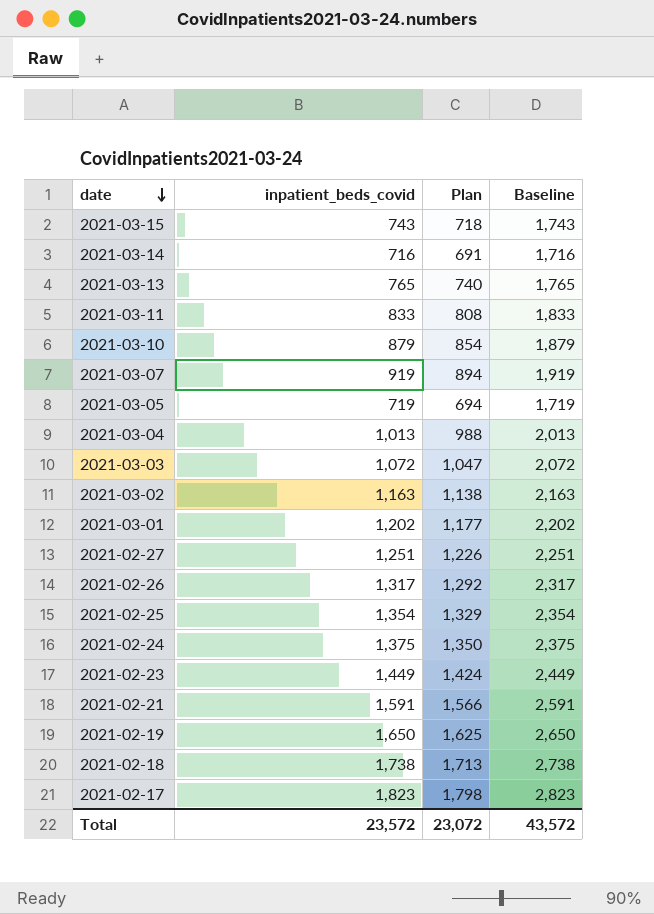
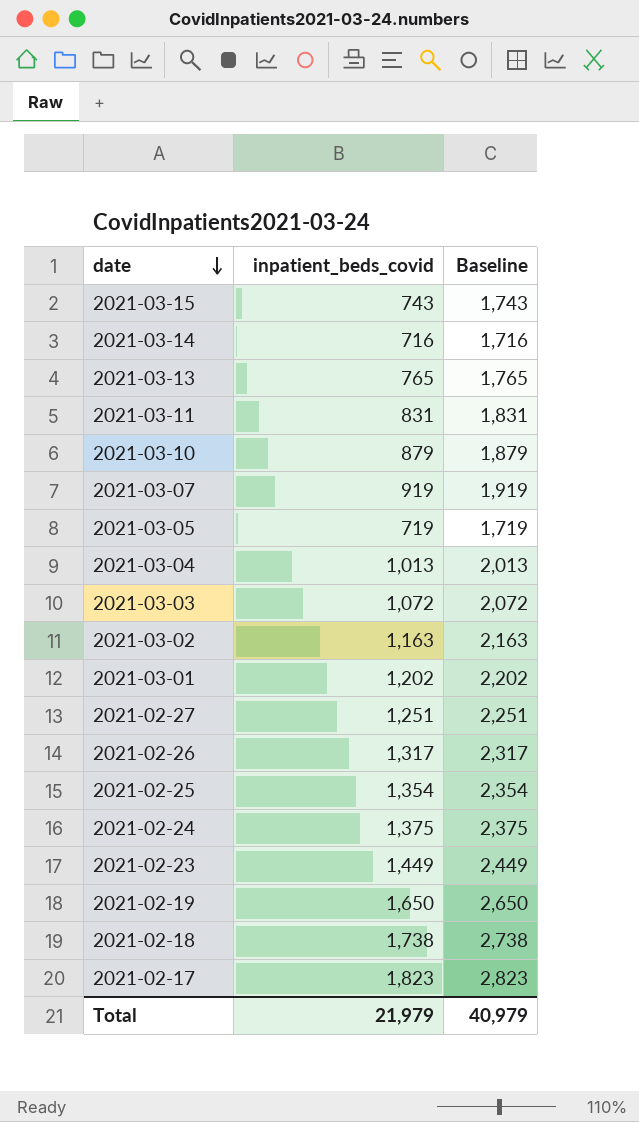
column Plan | formula: [inpatient_beds_covid] - 25 -> none
row 2021-02-21: 1,591 | 1,566 | 2,591 -> none
2021-03-11 | inpatient_beds_covid: 833 -> 831
2021-03-11 | Baseline: 1,833 -> 1,831
Total | inpatient_beds_covid: 23,572 -> 21,979
Total | Baseline: 43,572 -> 40,979

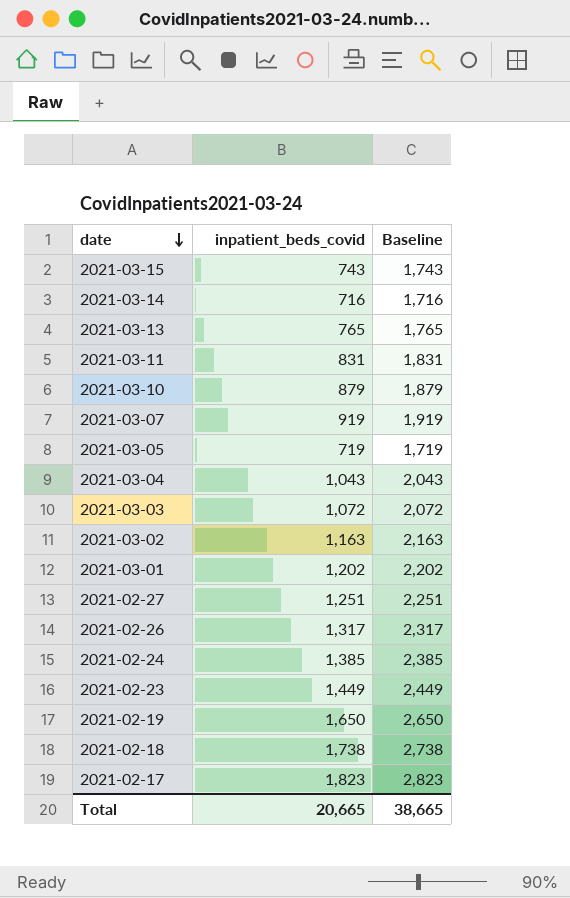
row 2021-02-25: 1,354 | 2,354 -> none
2021-03-04 | inpatient_beds_covid: 1,013 -> 1,043
2021-03-04 | Baseline: 2,013 -> 2,043
2021-02-24 | inpatient_beds_covid: 1,375 -> 1,385
2021-02-24 | Baseline: 2,375 -> 2,385
Total | inpatient_beds_covid: 21,979 -> 20,665
Total | Baseline: 40,979 -> 38,665

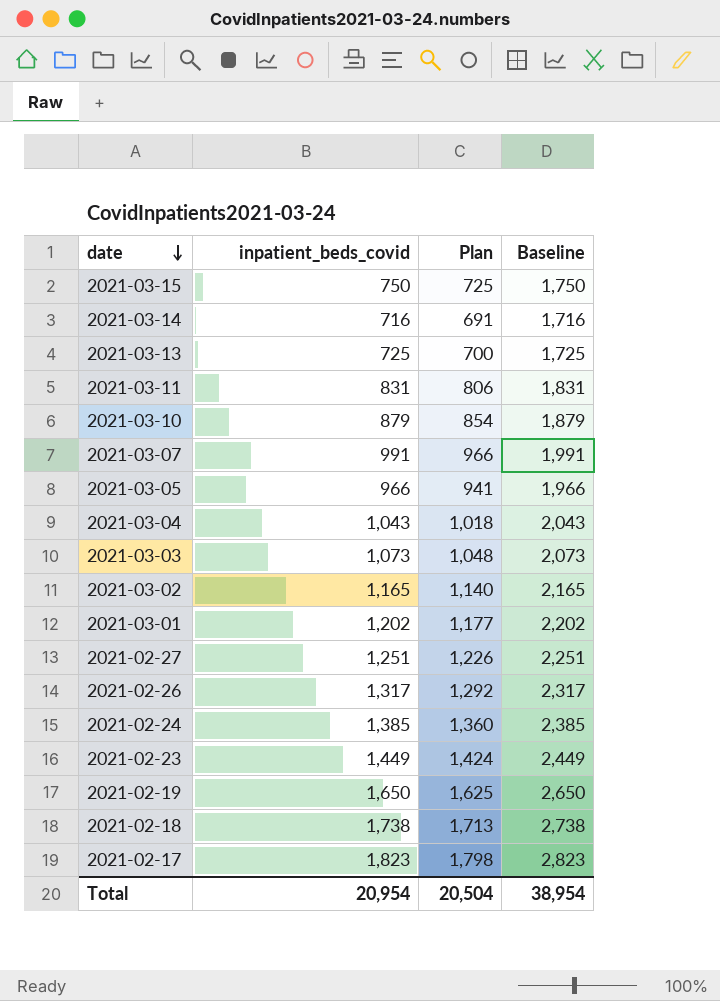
column Plan | formula: none -> [inpatient_beds_covid] - 25
2021-03-15 | inpatient_beds_covid: 743 -> 750
2021-03-15 | Baseline: 1,743 -> 1,750
2021-03-13 | inpatient_beds_covid: 765 -> 725
2021-03-13 | Baseline: 1,765 -> 1,725
2021-03-07 | inpatient_beds_covid: 919 -> 991
2021-03-07 | Baseline: 1,919 -> 1,991
2021-03-05 | inpatient_beds_covid: 719 -> 966
2021-03-05 | Baseline: 1,719 -> 1,966
2021-03-03 | inpatient_beds_covid: 1,072 -> 1,073
2021-03-03 | Baseline: 2,072 -> 2,073
2021-03-02 | inpatient_beds_covid: 1,163 -> 1,165
2021-03-02 | Baseline: 2,163 -> 2,165
Total | inpatient_beds_covid: 20,665 -> 20,954
Total | Baseline: 38,665 -> 38,954

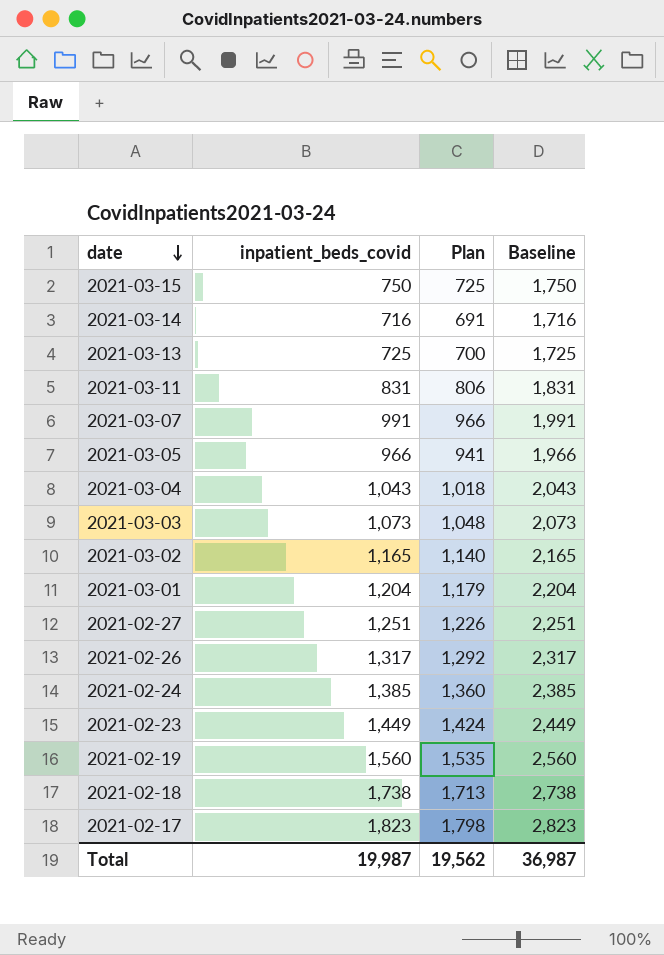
row 2021-03-10: 879 | 854 | 1,879 -> none
2021-03-01 | inpatient_beds_covid: 1,202 -> 1,204
2021-03-01 | Plan: 1,177 -> 1,179
2021-03-01 | Baseline: 2,202 -> 2,204
2021-02-19 | inpatient_beds_covid: 1,650 -> 1,560
2021-02-19 | Plan: 1,625 -> 1,535
2021-02-19 | Baseline: 2,650 -> 2,560
Total | inpatient_beds_covid: 20,954 -> 19,987
Total | Plan: 20,504 -> 19,562
Total | Baseline: 38,954 -> 36,987

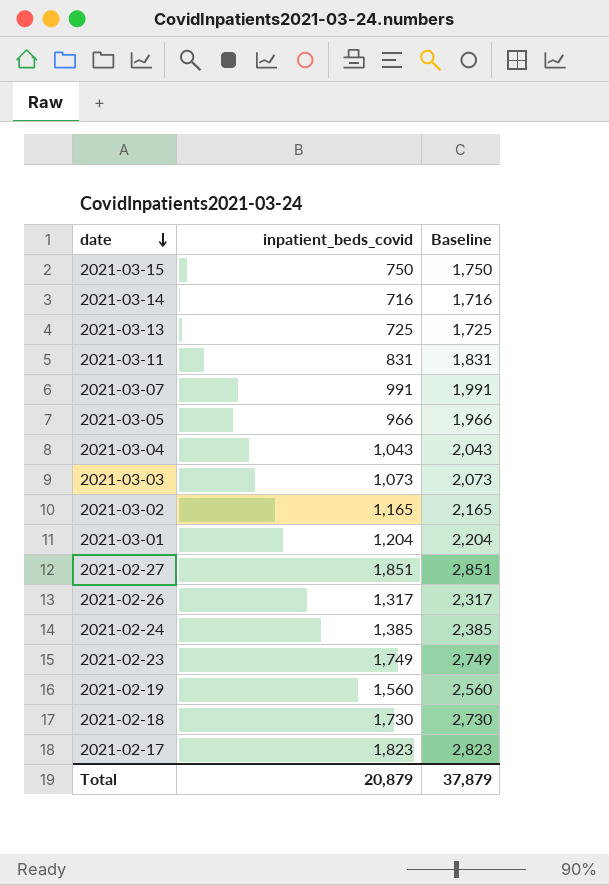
column Plan | formula: [inpatient_beds_covid] - 25 -> none
2021-02-27 | inpatient_beds_covid: 1,251 -> 1,851
2021-02-27 | Baseline: 2,251 -> 2,851
2021-02-23 | inpatient_beds_covid: 1,449 -> 1,749
2021-02-23 | Baseline: 2,449 -> 2,749
2021-02-18 | inpatient_beds_covid: 1,738 -> 1,730
2021-02-18 | Baseline: 2,738 -> 2,730
Total | inpatient_beds_covid: 19,987 -> 20,879
Total | Baseline: 36,987 -> 37,879

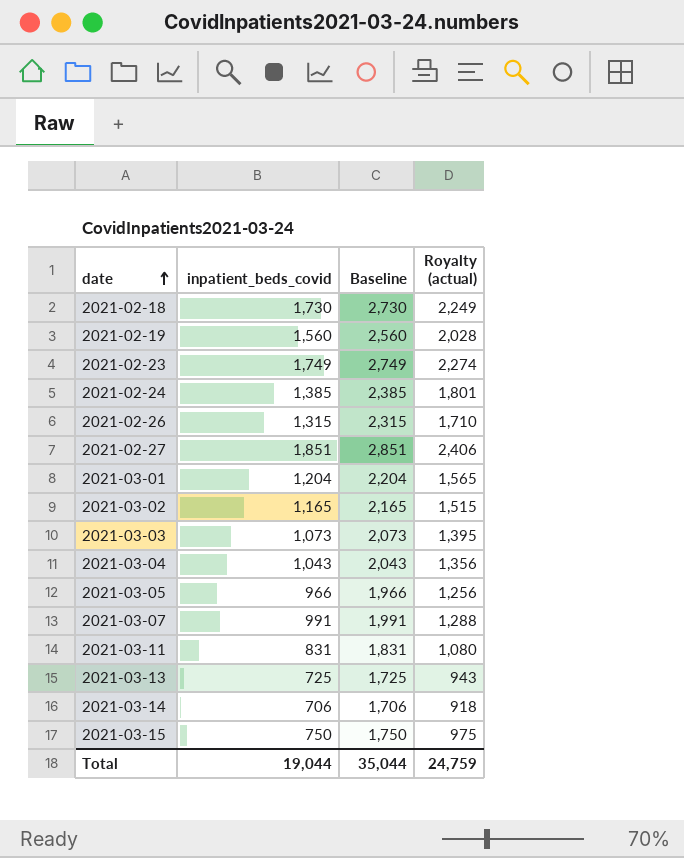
row order: date descending -> date ascending
column Royalty (actual) | formula: none -> [inpatient_beds_covid] * 1.3
row 2021-02-17: 1,823 | 2,823 -> none
2021-02-26 | inpatient_beds_covid: 1,317 -> 1,315
2021-02-26 | Baseline: 2,317 -> 2,315
2021-03-14 | inpatient_beds_covid: 716 -> 706
2021-03-14 | Baseline: 1,716 -> 1,706
Total | inpatient_beds_covid: 20,879 -> 19,044
Total | Baseline: 37,879 -> 35,044

